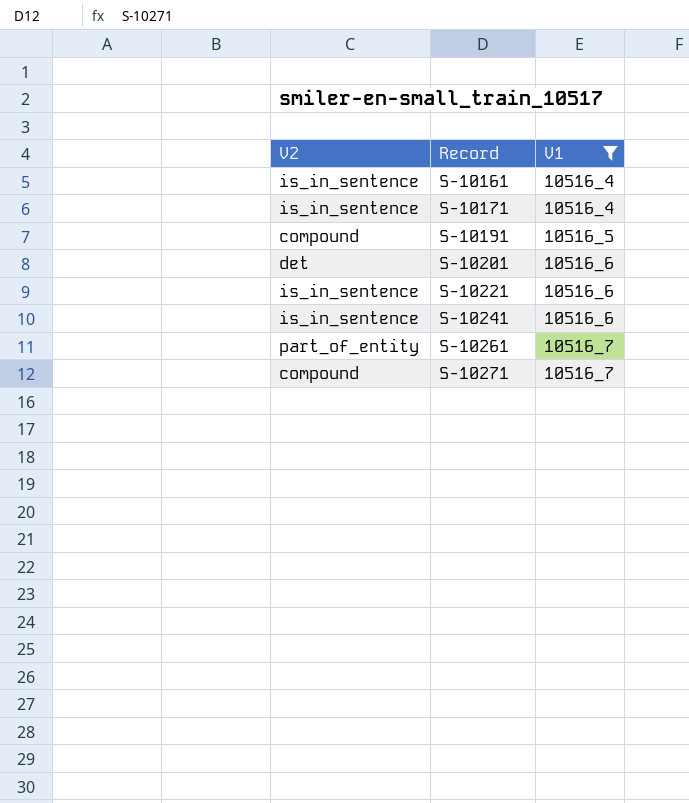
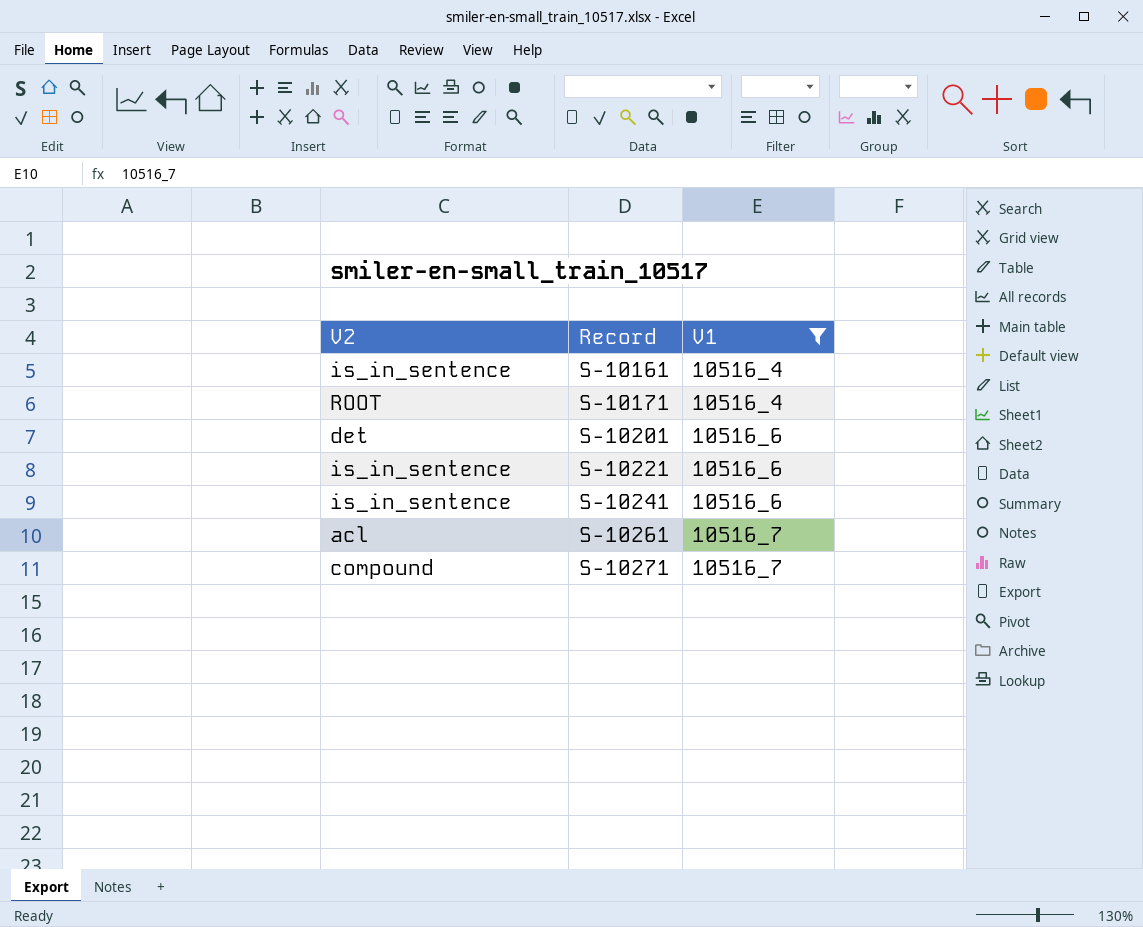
row S-10191: compound | 10516_5 -> none
S-10171 | V2: is_in_sentence -> ROOT
S-10261 | V2: part_of_entity -> acl

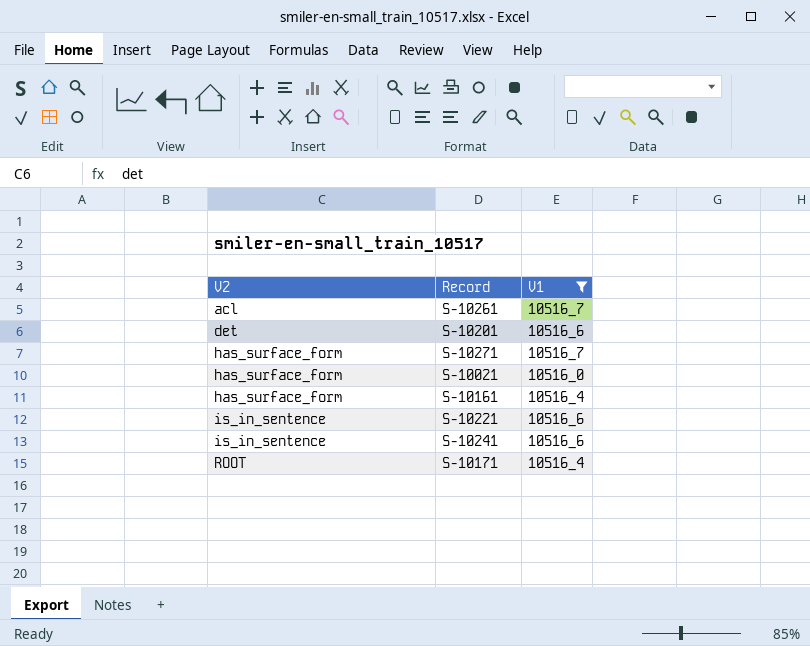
row order: Record ascending -> V2 ascending
S-10271 | V2: compound -> has_surface_form
row S-10021: none -> has_surface_form | 10516_0
S-10161 | V2: is_in_sentence -> has_surface_form

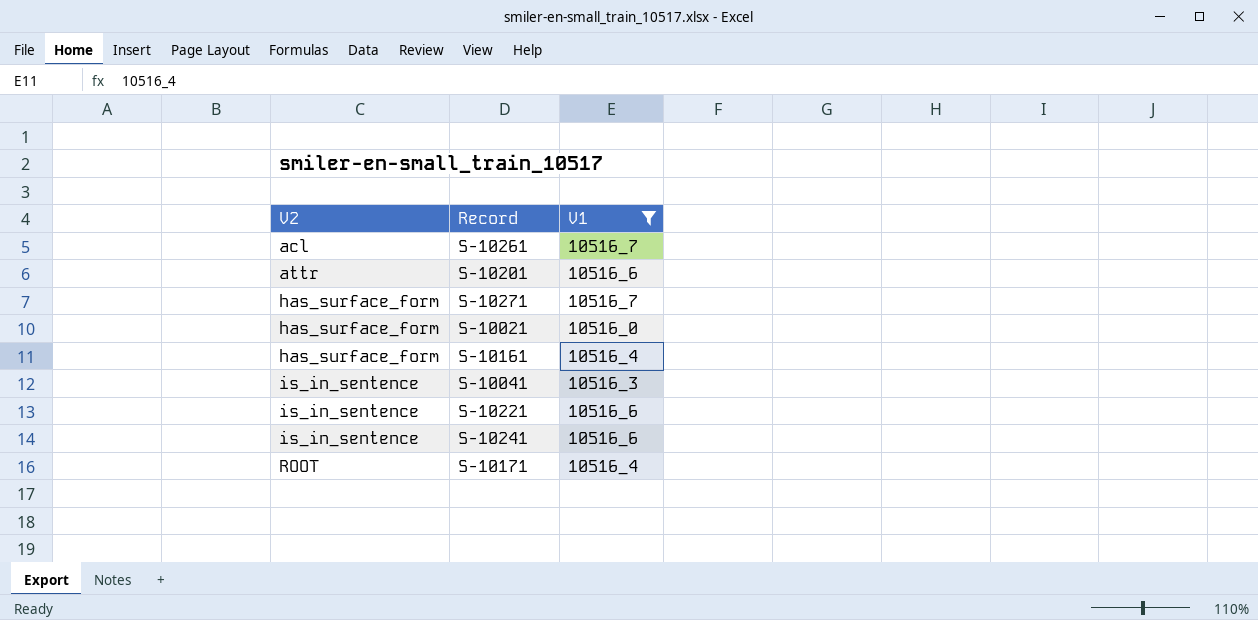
S-10201 | V2: det -> attr
row S-10041: none -> is_in_sentence | 10516_3

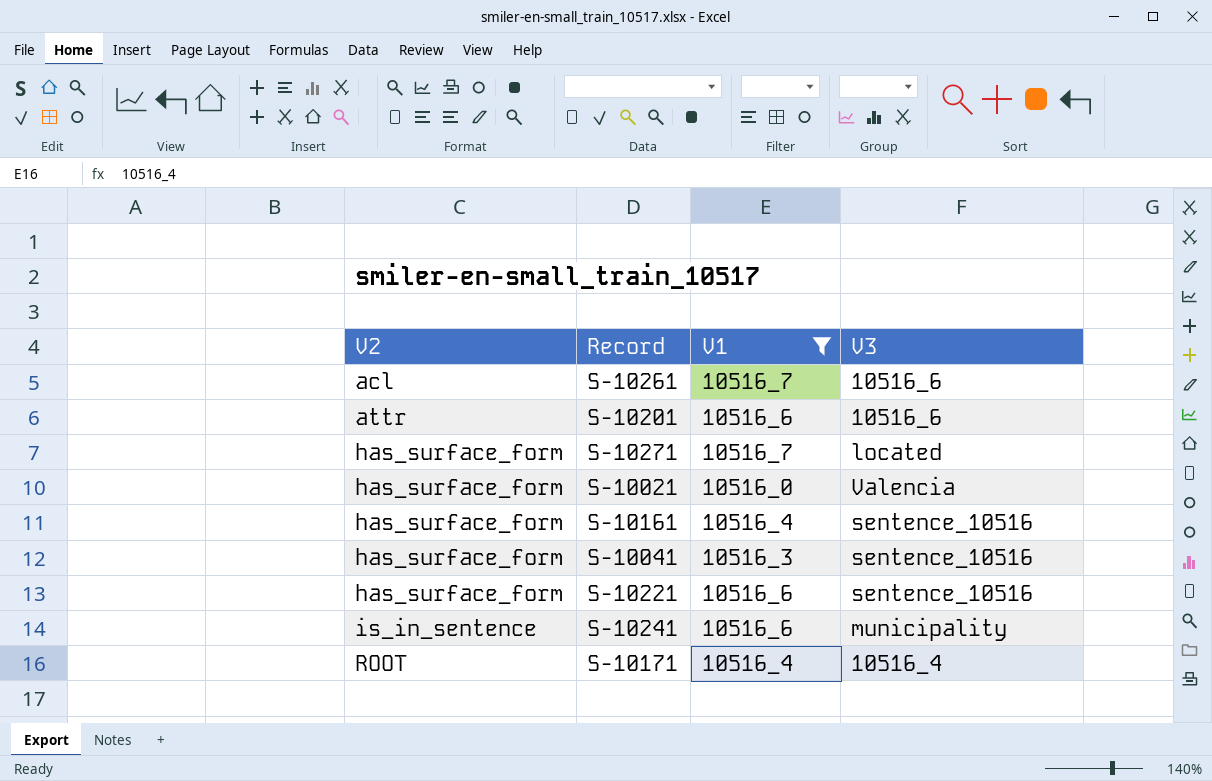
column V3 | position: none -> 4
S-10041 | V2: is_in_sentence -> has_surface_form
S-10221 | V2: is_in_sentence -> has_surface_form

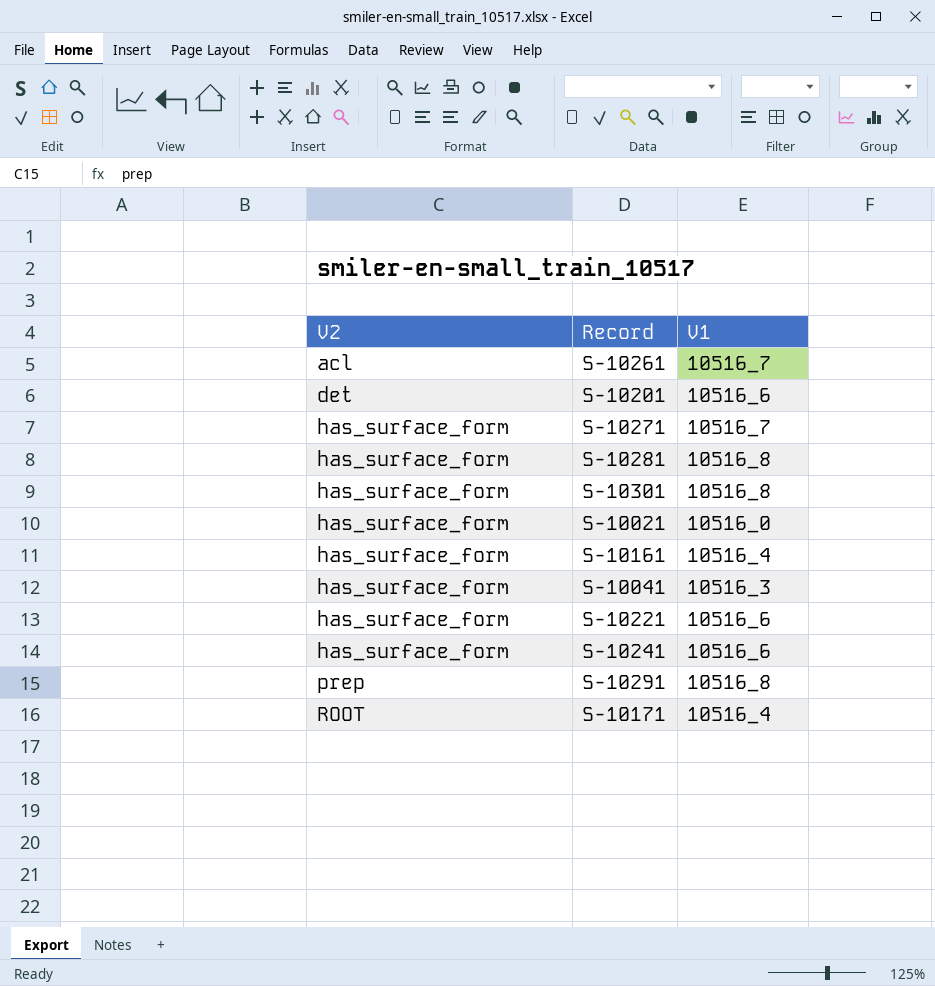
filter: V1 != 10516_8 -> none
column V3 | position: 4 -> none
S-10201 | V2: attr -> det
S-10241 | V2: is_in_sentence -> has_surface_form

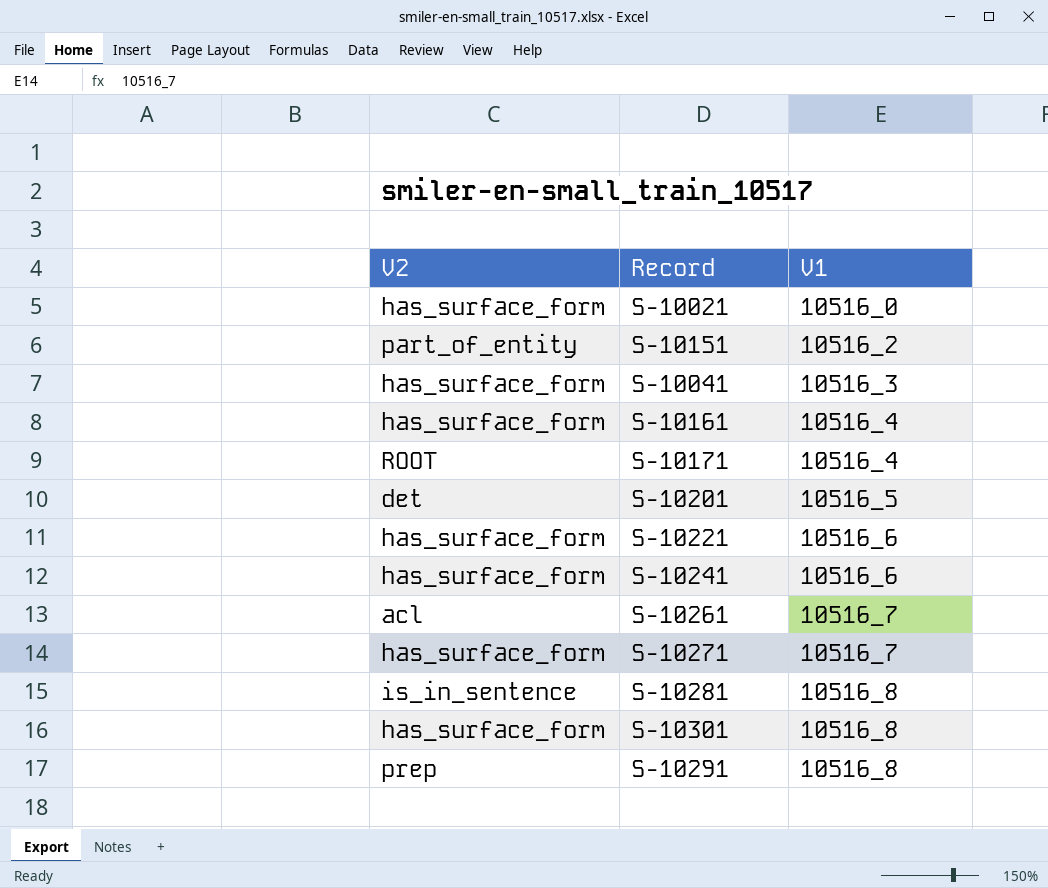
row order: V2 ascending -> V1 ascending
row S-10151: none -> part_of_entity | 10516_2
S-10201 | V1: 10516_6 -> 10516_5
S-10281 | V2: has_surface_form -> is_in_sentence

